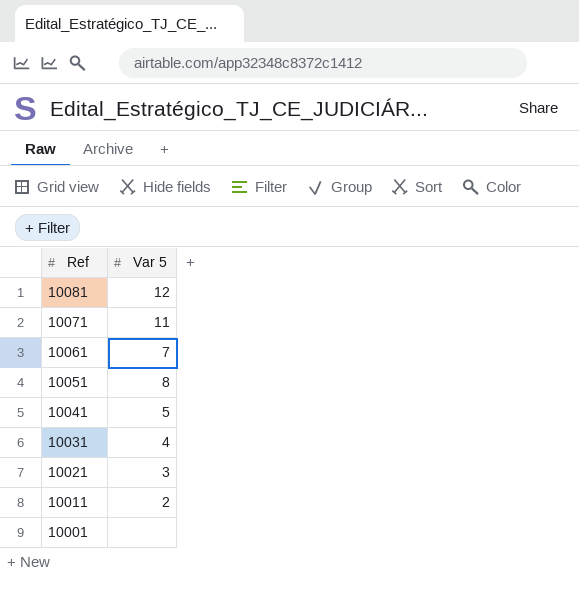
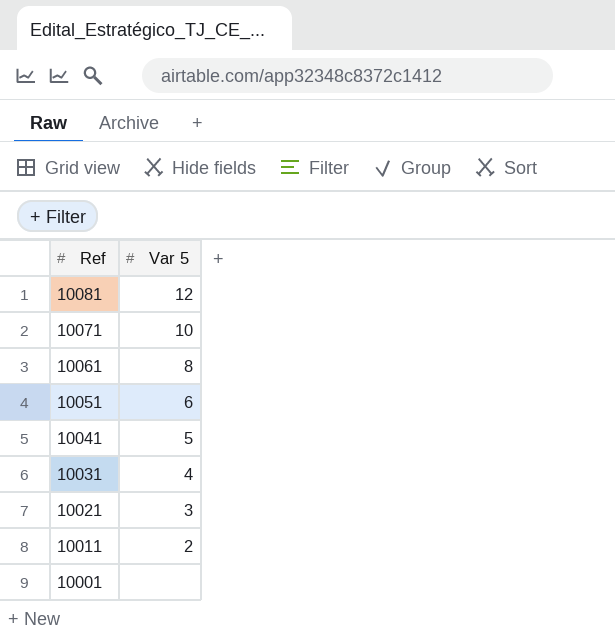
10071 | Var 5: 11 -> 10
10061 | Var 5: 7 -> 8
10051 | Var 5: 8 -> 6

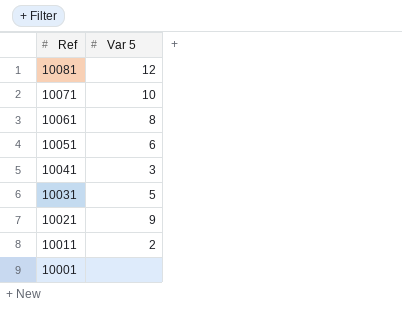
10041 | Var 5: 5 -> 3
10031 | Var 5: 4 -> 5
10021 | Var 5: 3 -> 9

